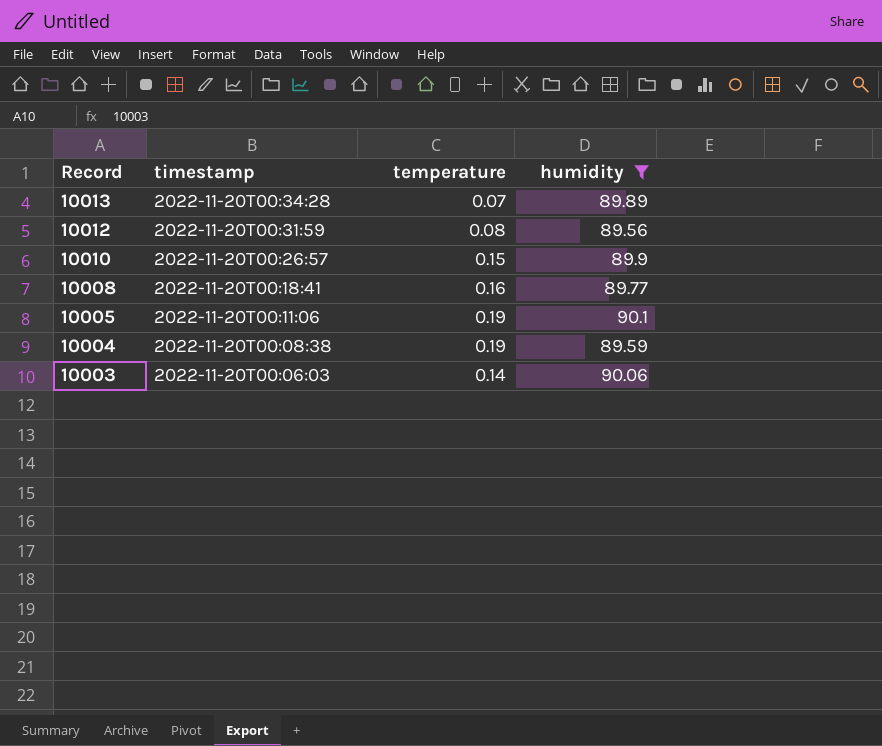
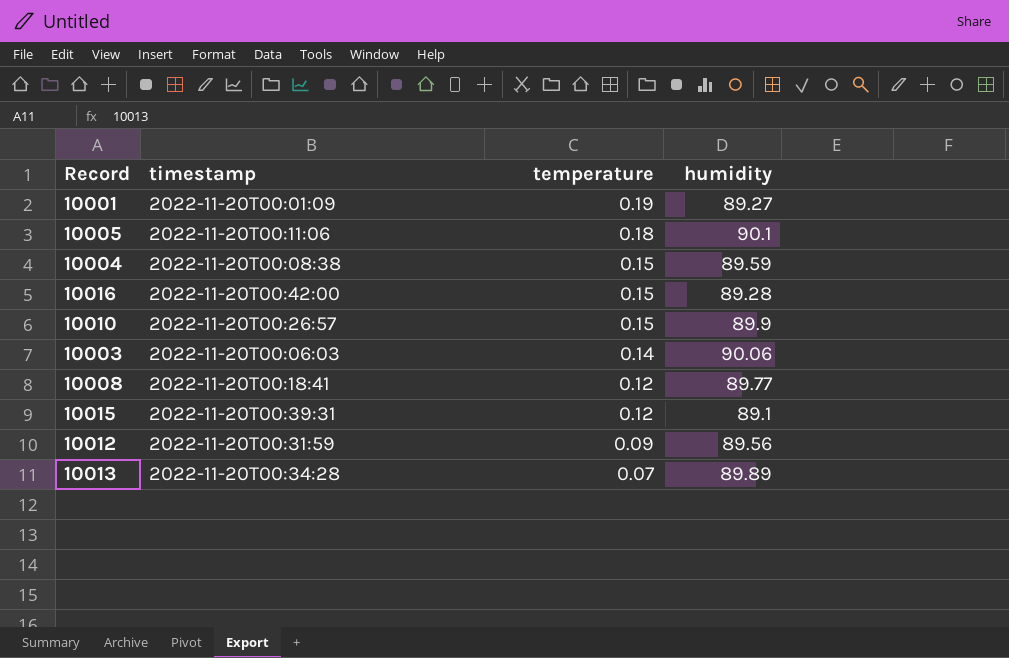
filter: humidity >= 89.56 -> none
row order: Record descending -> temperature descending
10005 | temperature: 0.19 -> 0.18
10004 | temperature: 0.19 -> 0.15
10008 | temperature: 0.16 -> 0.12
10012 | temperature: 0.08 -> 0.09

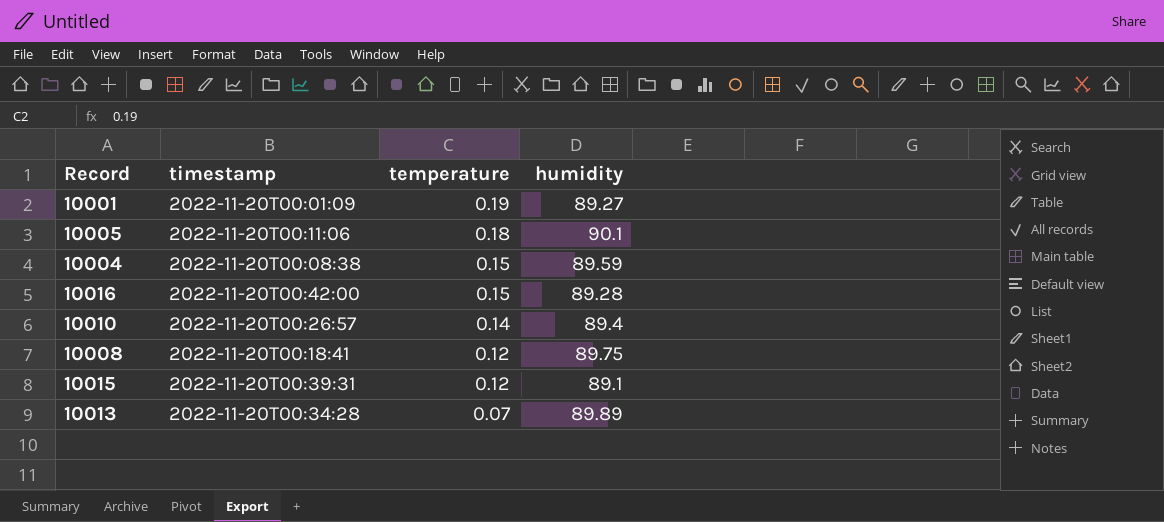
row 10003: 2022-11-20T00:06:03 | 0.14 | 90.06 -> none
row 10012: 2022-11-20T00:31:59 | 0.09 | 89.56 -> none
10010 | temperature: 0.15 -> 0.14
10010 | humidity: 89.9 -> 89.4
10008 | humidity: 89.77 -> 89.75

